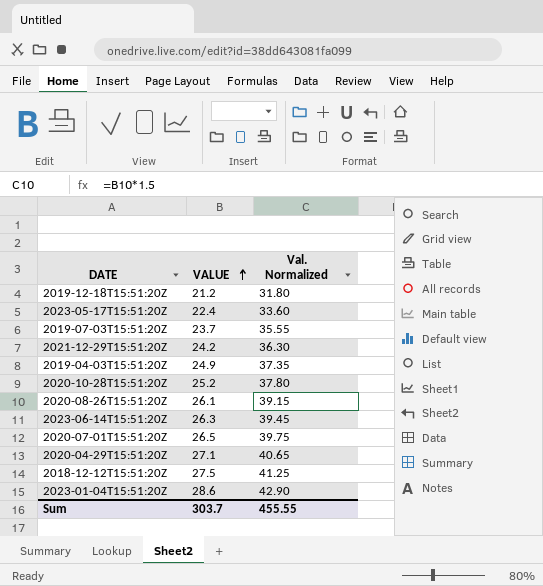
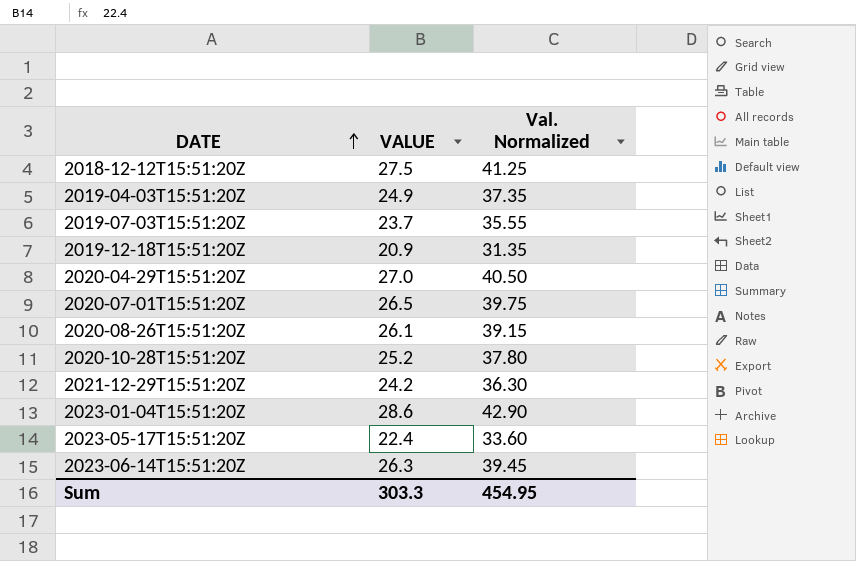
row order: VALUE ascending -> DATE ascending
2019-12-18T15:51:20Z | VALUE: 21.2 -> 20.9
2019-12-18T15:51:20Z | Val. Normalized: 31.80 -> 31.35
2020-04-29T15:51:20Z | VALUE: 27.1 -> 27.0
2020-04-29T15:51:20Z | Val. Normalized: 40.65 -> 40.50
Sum | VALUE: 303.7 -> 303.3
Sum | Val. Normalized: 455.55 -> 454.95

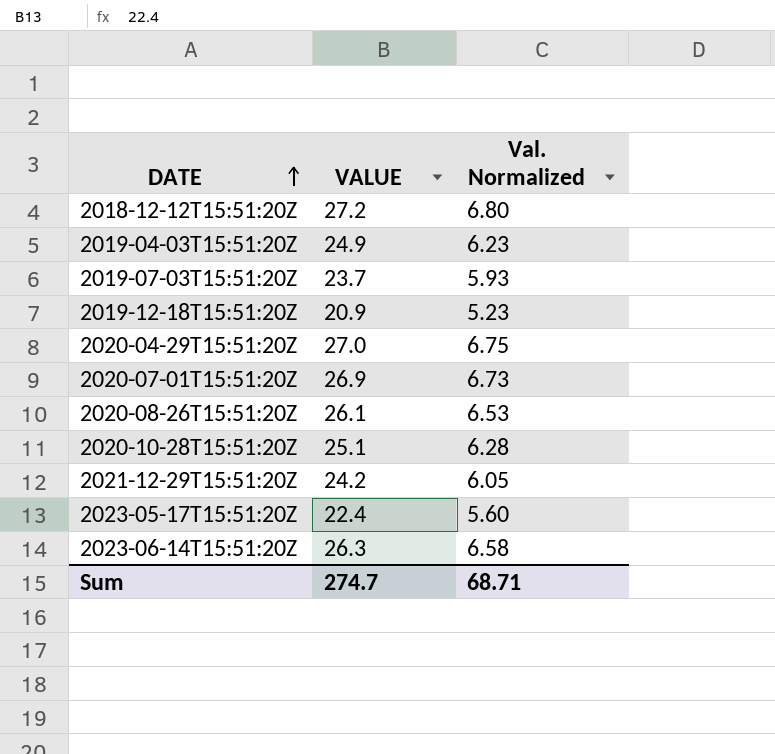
column Val. Normalized | formula: [VALUE] * 1.5 -> [VALUE] * 0.25
row 2023-01-04T15:51:20Z: 28.6 | 42.90 -> none
2018-12-12T15:51:20Z | VALUE: 27.5 -> 27.2
2020-07-01T15:51:20Z | VALUE: 26.5 -> 26.9
2020-10-28T15:51:20Z | VALUE: 25.2 -> 25.1
Sum | VALUE: 303.3 -> 274.7
Sum | Val. Normalized: 454.95 -> 68.71

